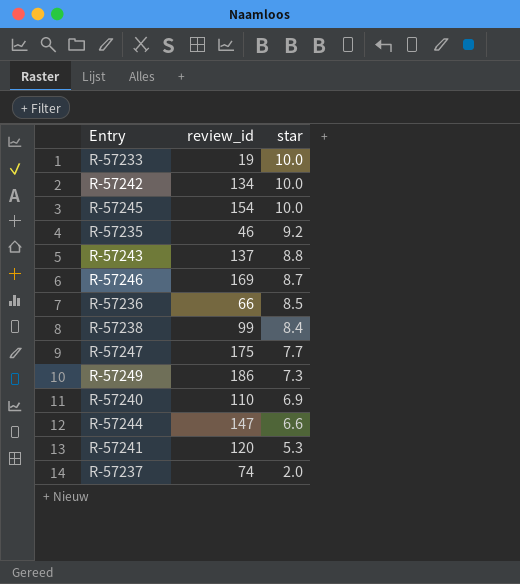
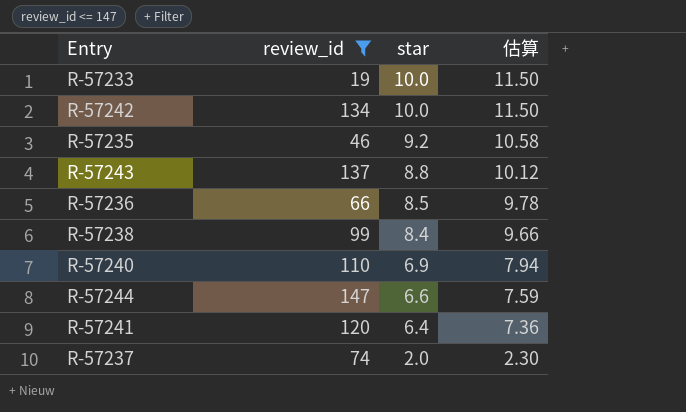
filter: none -> review_id <= 147
column 估算 | formula: none -> [star] * 1.15
R-57241 | star: 5.3 -> 6.4

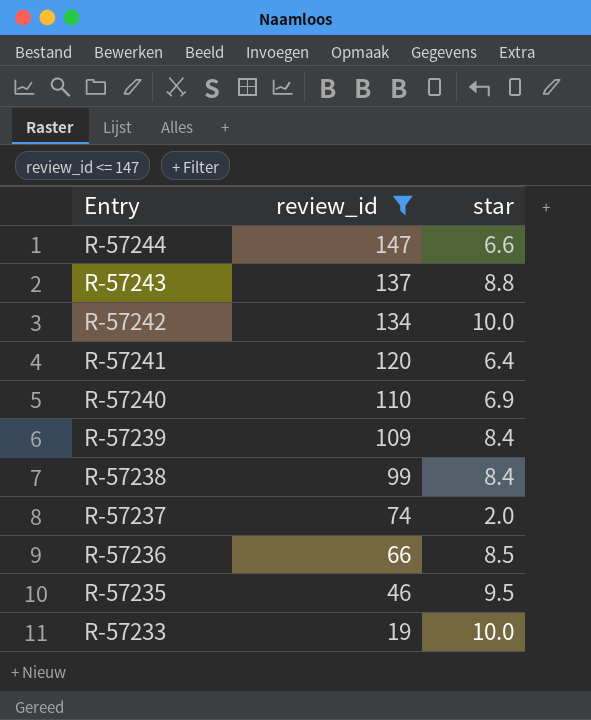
row order: star descending -> Entry descending
column 估算 | formula: [star] * 1.15 -> none
row R-57239: none -> 109 | 8.4
R-57235 | star: 9.2 -> 9.5

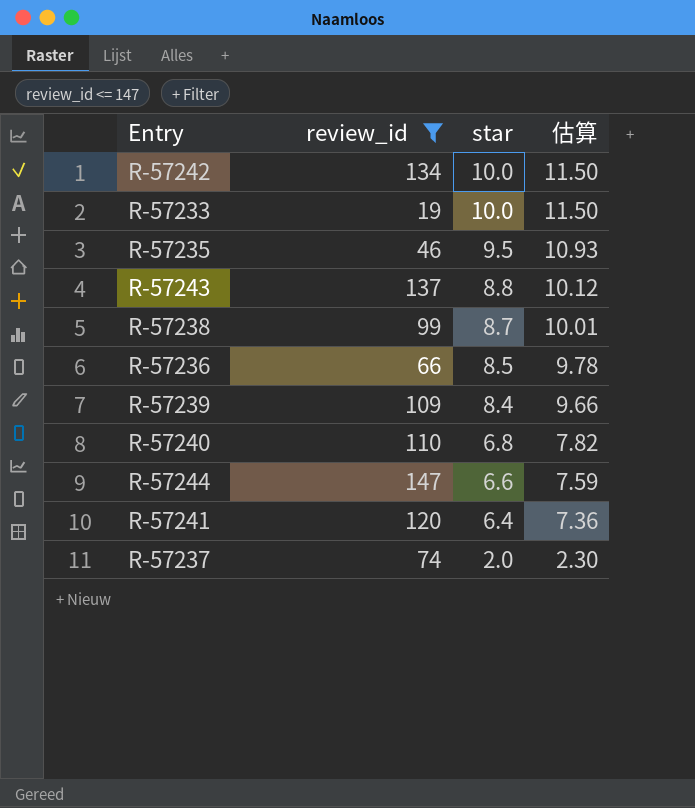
row order: Entry descending -> star descending
column 估算 | formula: none -> [star] * 1.15
R-57238 | star: 8.4 -> 8.7
R-57240 | star: 6.9 -> 6.8

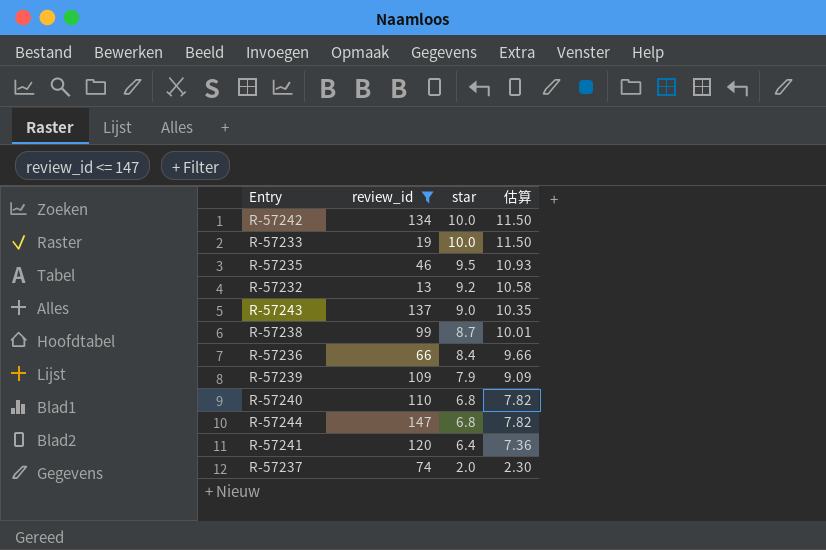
row R-57232: none -> 13 | 9.2 | 10.58
R-57243 | star: 8.8 -> 9.0
R-57243 | 估算: 10.12 -> 10.35
R-57236 | star: 8.5 -> 8.4
R-57236 | 估算: 9.78 -> 9.66
R-57239 | star: 8.4 -> 7.9
R-57239 | 估算: 9.66 -> 9.09
R-57244 | star: 6.6 -> 6.8
R-57244 | 估算: 7.59 -> 7.82

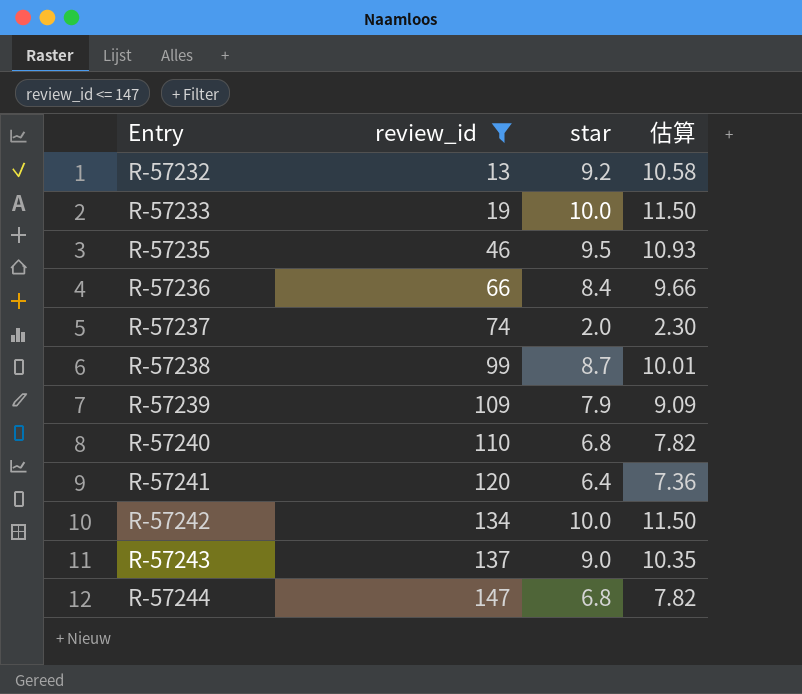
row order: star descending -> Entry ascending

